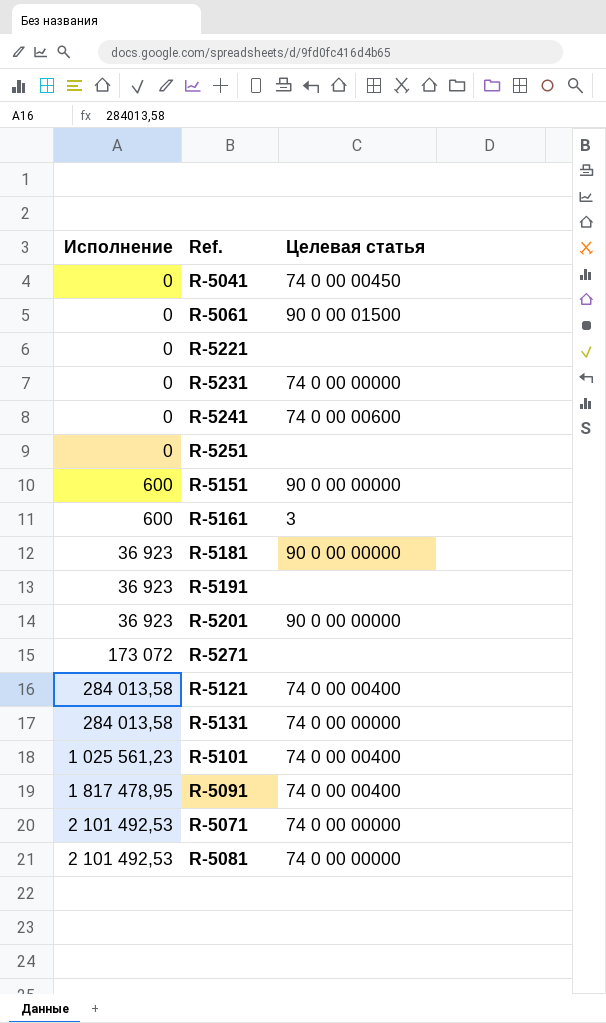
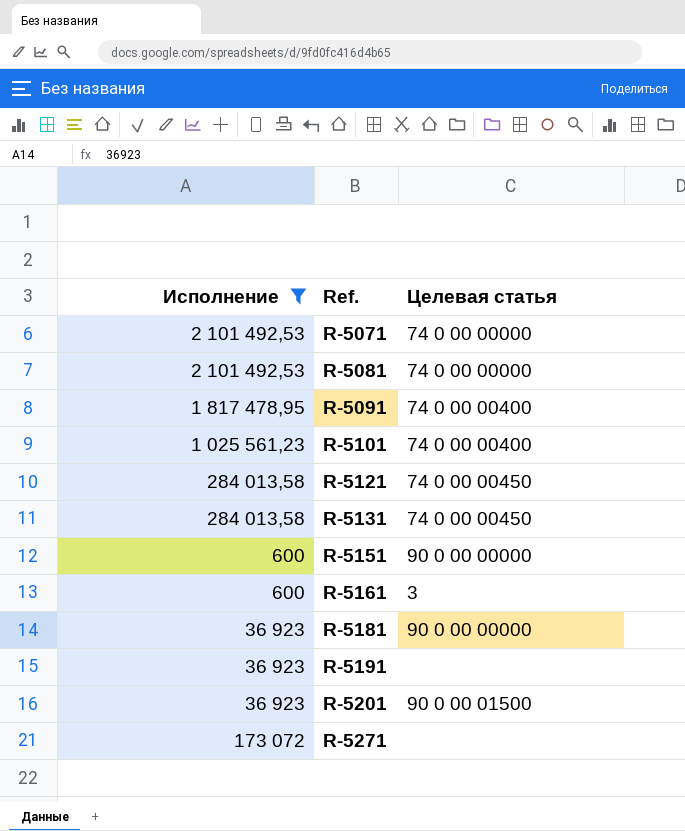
filter: none -> Исполнение != 0
row order: Исполнение ascending -> Ref. ascending
R-5121 | Целевая статья: 74 0 00 00400 -> 74 0 00 00450
R-5131 | Целевая статья: 74 0 00 00000 -> 74 0 00 00450
R-5201 | Целевая статья: 90 0 00 00000 -> 90 0 00 01500

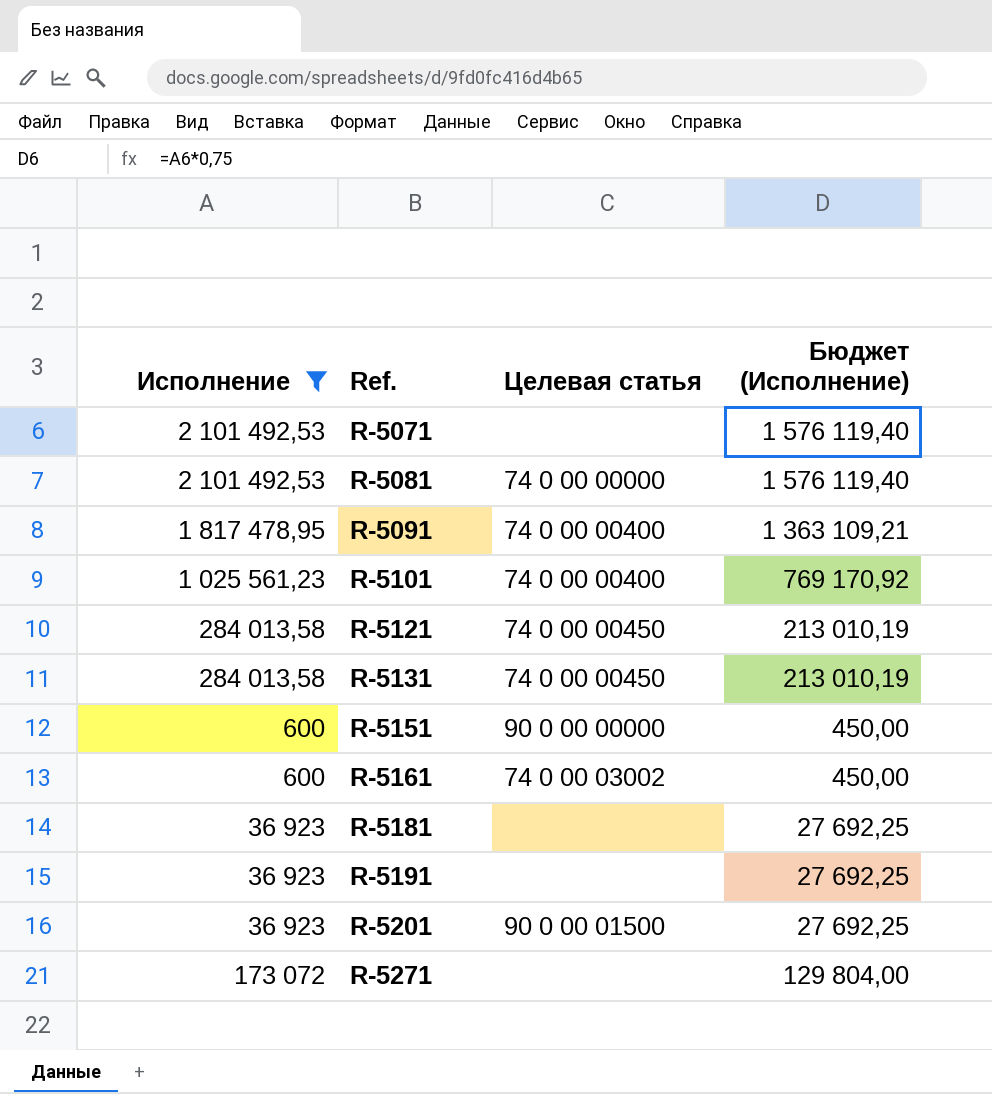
column Бюджет (Исполнение) | formula: none -> [Исполнение] * 0,75
R-5071 | Целевая статья: 74 0 00 00000 -> none
R-5161 | Целевая статья: 3 -> 74 0 00 03002
R-5181 | Целевая статья: 90 0 00 00000 -> none

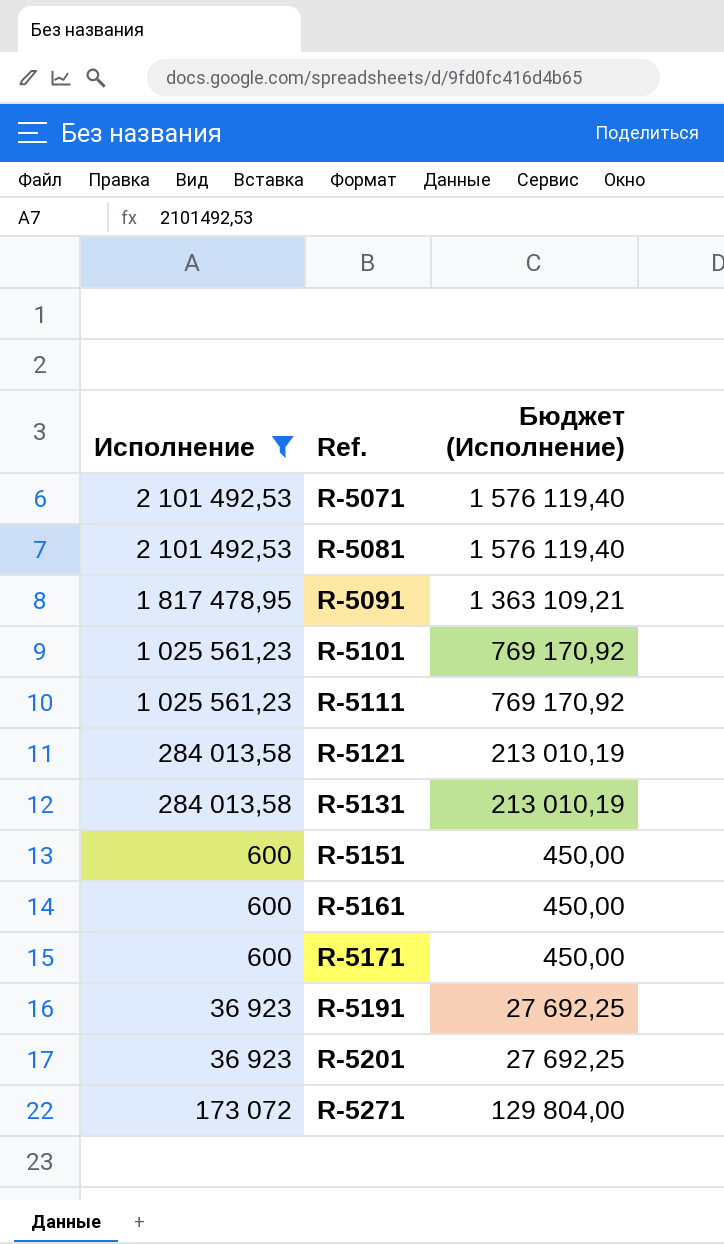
column Целевая статья | position: 3 -> none
row R-5181: 36 923 | none | 27 692,25 -> none
row R-5111: none -> 1 025 561,23 | 769 170,92
row R-5171: none -> 600 | 450,00

